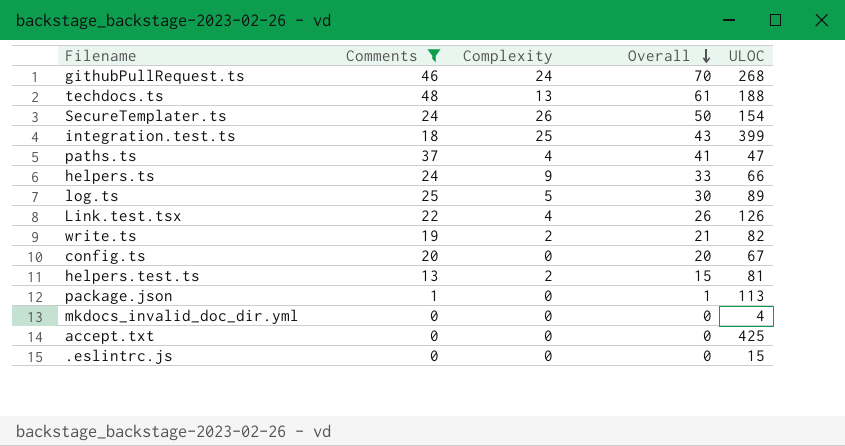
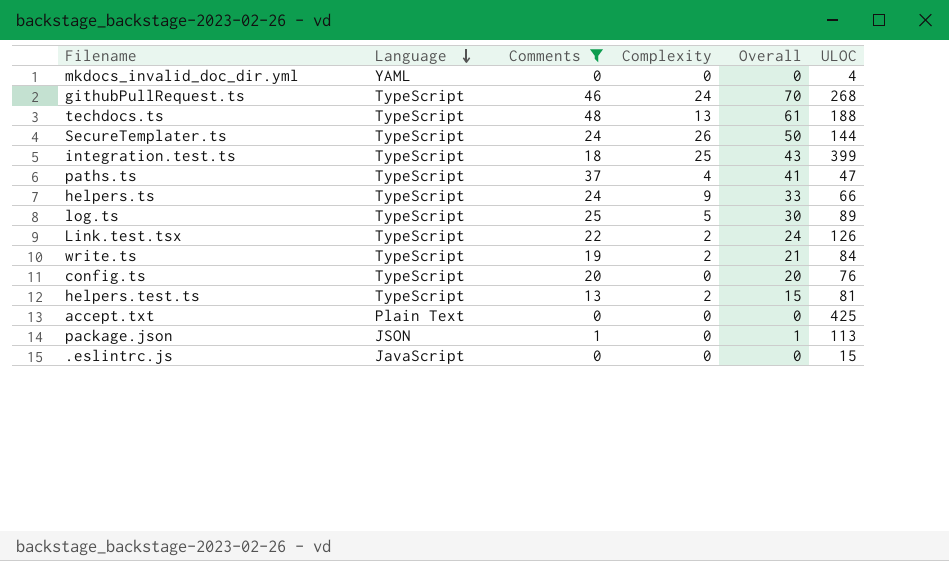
row order: Overall descending -> Language descending
column Language | position: none -> 2
SecureTemplater.ts | ULOC: 154 -> 144
Link.test.tsx | Complexity: 4 -> 2
Link.test.tsx | Overall: 26 -> 24
write.ts | ULOC: 82 -> 84
config.ts | ULOC: 67 -> 76

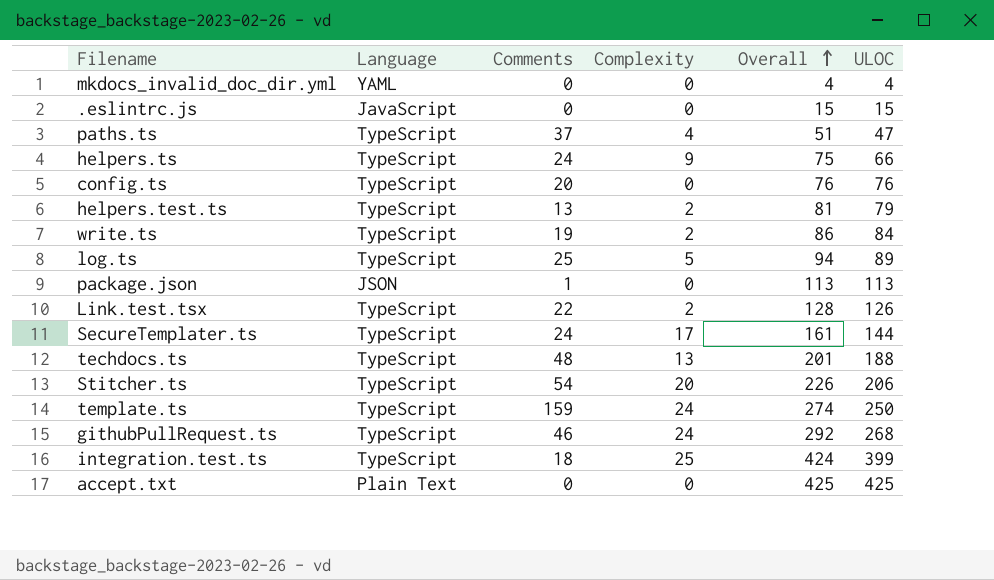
filter: Comments <= 48 -> none
row order: Language descending -> Overall ascending
column Overall | formula: [Comments] + [Complexity] -> [Complexity] + [ULOC]
helpers.test.ts | ULOC: 81 -> 79
SecureTemplater.ts | Complexity: 26 -> 17

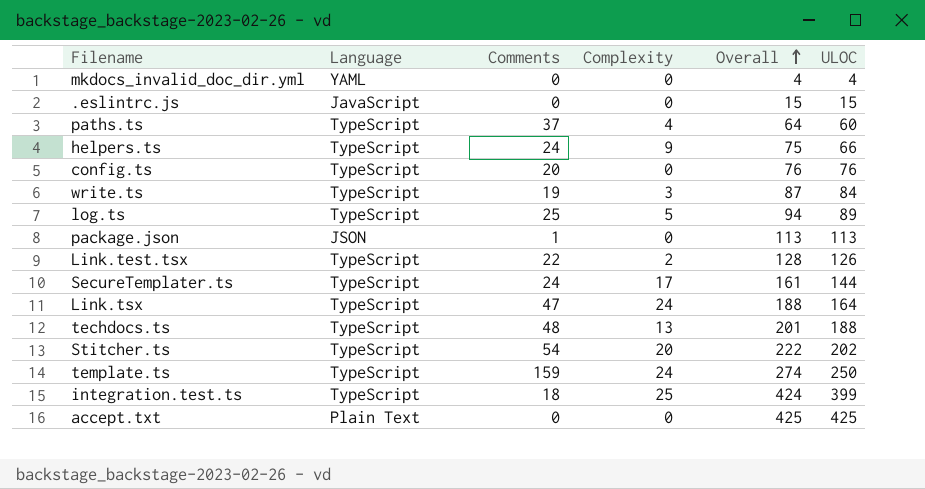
row helpers.test.ts: TypeScript | 13 | 2 | 81 | 79 -> none
row githubPullRequest.ts: TypeScript | 46 | 24 | 292 | 268 -> none
paths.ts | Overall: 51 -> 64
paths.ts | ULOC: 47 -> 60
write.ts | Complexity: 2 -> 3
write.ts | Overall: 86 -> 87
row Link.tsx: none -> TypeScript | 47 | 24 | 188 | 164
Stitcher.ts | Overall: 226 -> 222
Stitcher.ts | ULOC: 206 -> 202

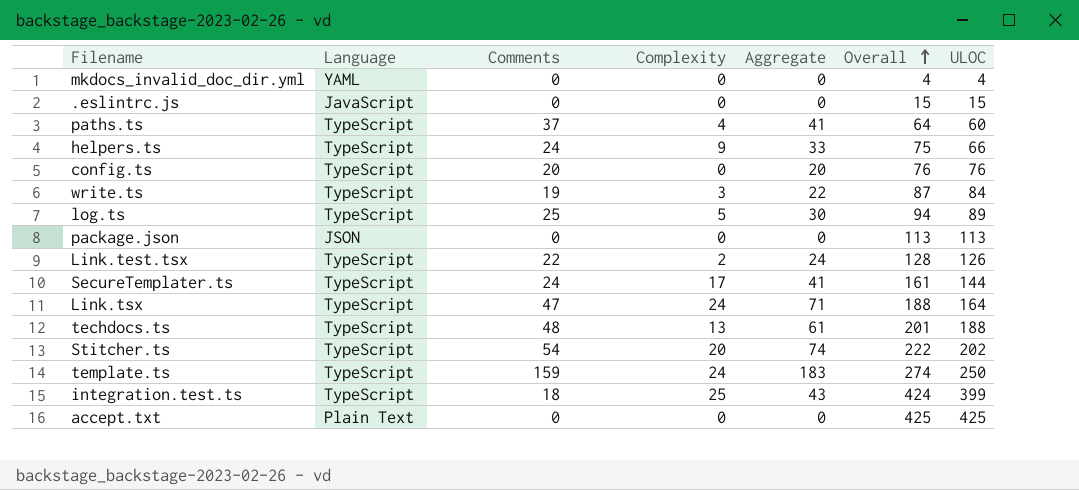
column Aggregate | formula: none -> [Comments] + [Complexity]
package.json | Comments: 1 -> 0

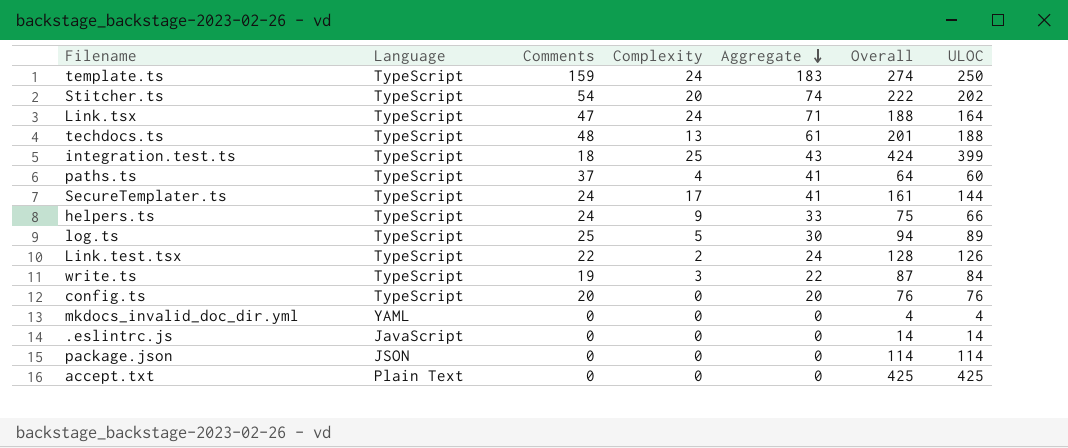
row order: Overall ascending -> Aggregate descending
.eslintrc.js | Overall: 15 -> 14
.eslintrc.js | ULOC: 15 -> 14
package.json | Overall: 113 -> 114
package.json | ULOC: 113 -> 114

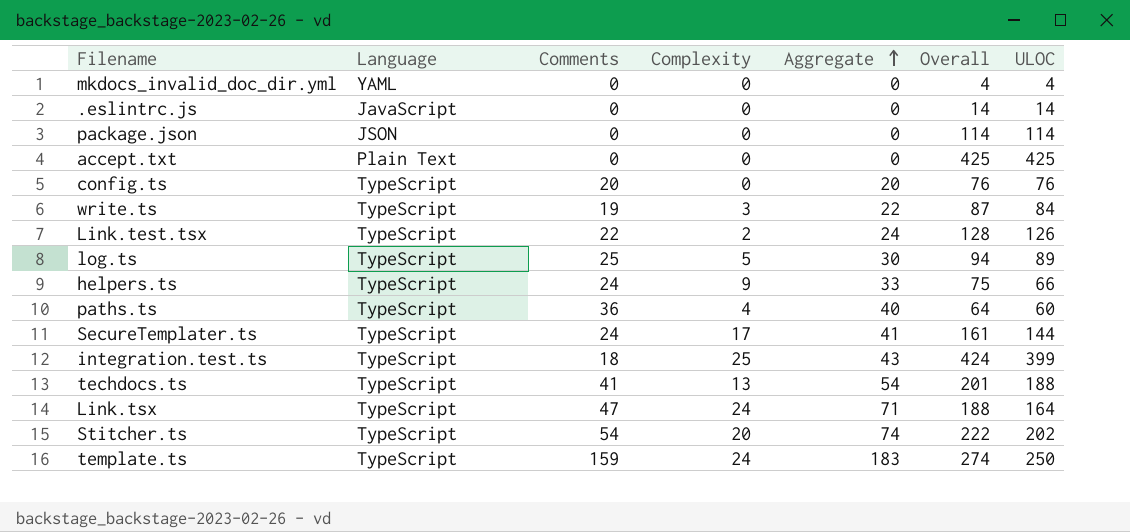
row order: Aggregate descending -> Aggregate ascending
paths.ts | Comments: 37 -> 36
paths.ts | Aggregate: 41 -> 40
techdocs.ts | Comments: 48 -> 41
techdocs.ts | Aggregate: 61 -> 54

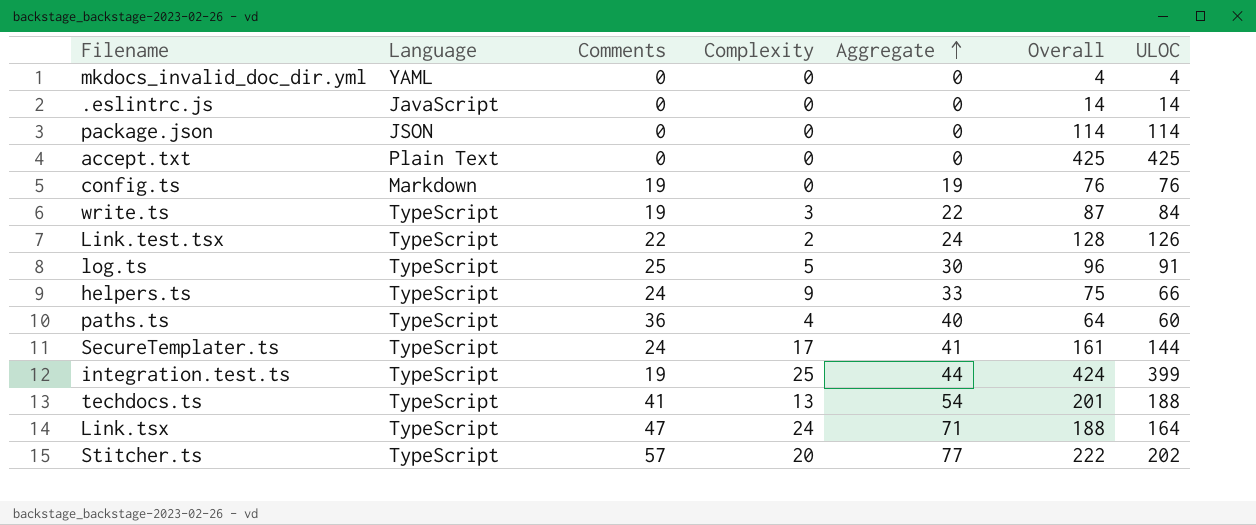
row template.ts: TypeScript | 159 | 24 | 183 | 274 | 250 -> none
config.ts | Language: TypeScript -> Markdown
config.ts | Comments: 20 -> 19
config.ts | Aggregate: 20 -> 19
log.ts | Overall: 94 -> 96
log.ts | ULOC: 89 -> 91
integration.test.ts | Comments: 18 -> 19
integration.test.ts | Aggregate: 43 -> 44
Stitcher.ts | Comments: 54 -> 57
Stitcher.ts | Aggregate: 74 -> 77

